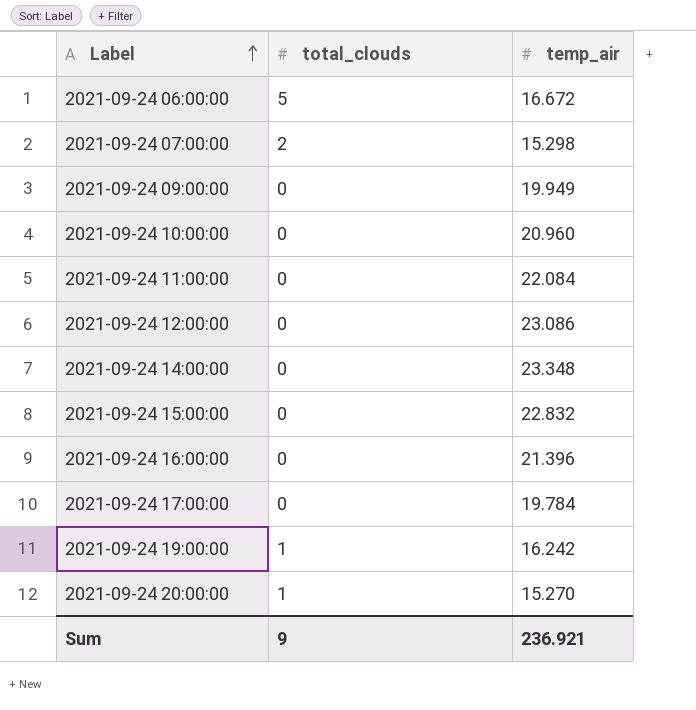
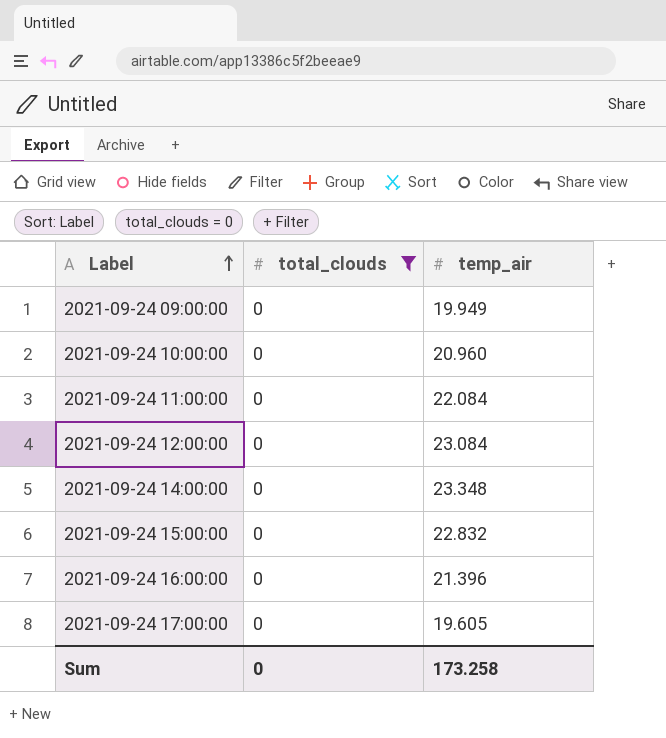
filter: none -> total_clouds = 0
2021-09-24 12:00:00 | temp_air: 23.086 -> 23.084
2021-09-24 17:00:00 | temp_air: 19.784 -> 19.605
Sum | total_clouds: 9 -> 0
Sum | temp_air: 236.921 -> 173.258

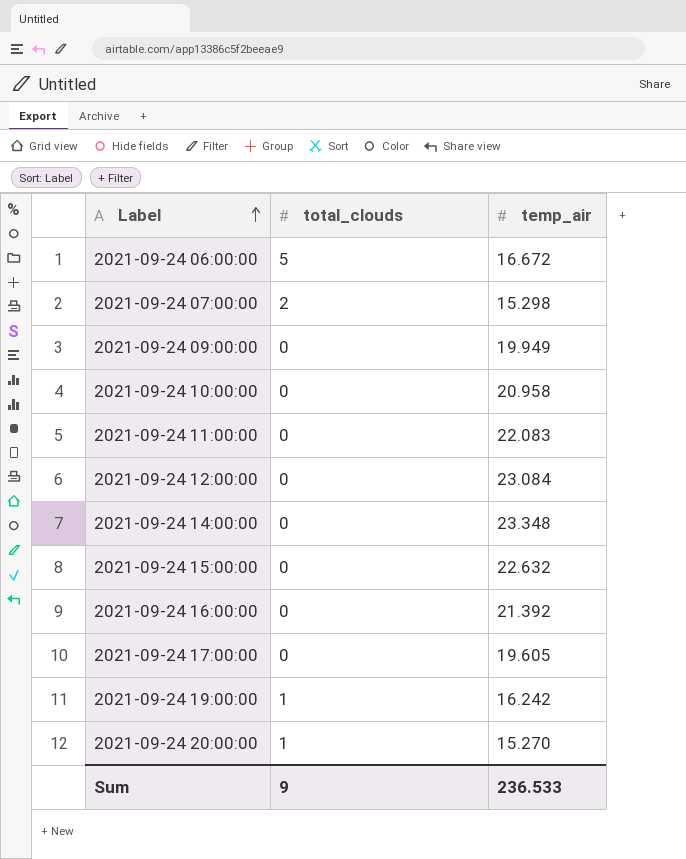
filter: total_clouds = 0 -> none
2021-09-24 10:00:00 | temp_air: 20.960 -> 20.958
2021-09-24 11:00:00 | temp_air: 22.084 -> 22.083
2021-09-24 15:00:00 | temp_air: 22.832 -> 22.632
2021-09-24 16:00:00 | temp_air: 21.396 -> 21.392
Sum | total_clouds: 0 -> 9
Sum | temp_air: 173.258 -> 236.533

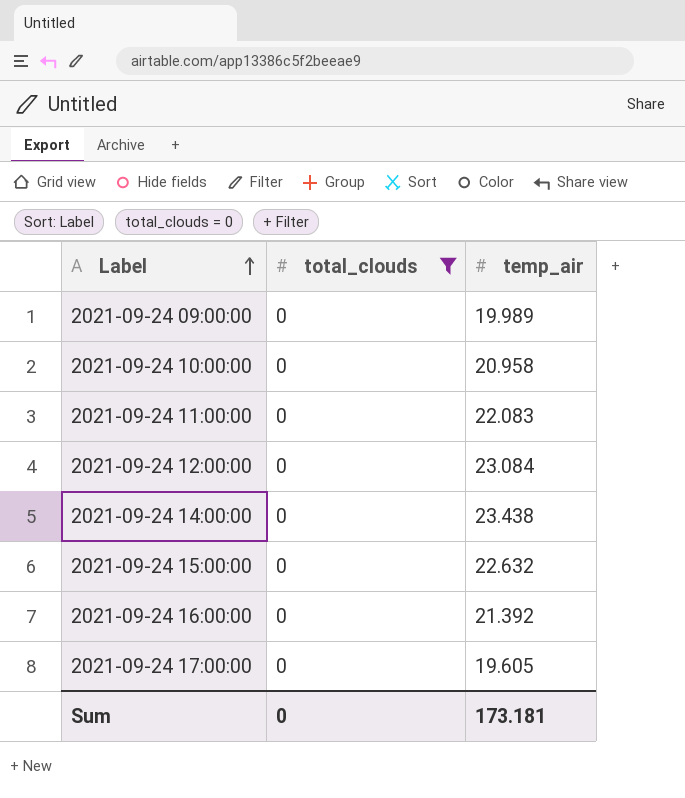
filter: none -> total_clouds = 0
2021-09-24 09:00:00 | temp_air: 19.949 -> 19.989
2021-09-24 14:00:00 | temp_air: 23.348 -> 23.438
Sum | total_clouds: 9 -> 0
Sum | temp_air: 236.533 -> 173.181

